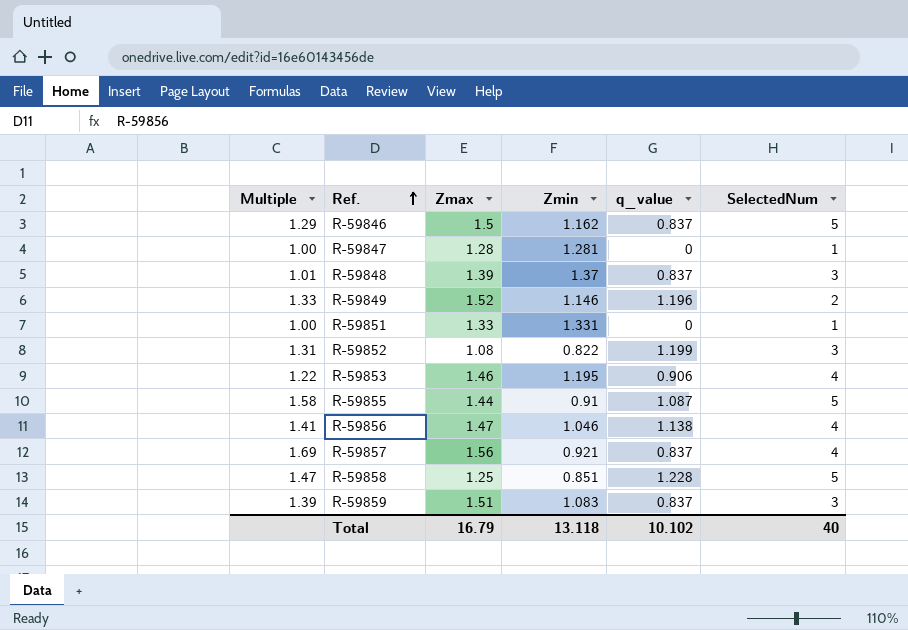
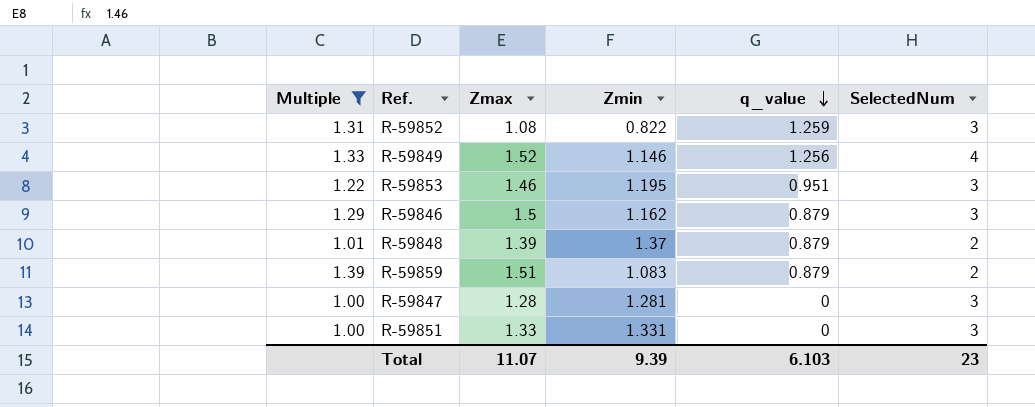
filter: none -> Multiple <= 1.39
row order: Ref. ascending -> q_value descending
R-59852 | q_value: 1.199 -> 1.259
R-59849 | q_value: 1.196 -> 1.256
R-59849 | SelectedNum: 2 -> 4
R-59853 | q_value: 0.906 -> 0.951
R-59853 | SelectedNum: 4 -> 3
R-59846 | q_value: 0.837 -> 0.879
R-59846 | SelectedNum: 5 -> 3
R-59848 | q_value: 0.837 -> 0.879
R-59848 | SelectedNum: 3 -> 2
R-59859 | q_value: 0.837 -> 0.879
R-59859 | SelectedNum: 3 -> 2
R-59847 | SelectedNum: 1 -> 3
R-59851 | SelectedNum: 1 -> 3
Total | Zmax: 16.79 -> 11.07
Total | Zmin: 13.118 -> 9.39
Total | q_value: 10.102 -> 6.103
Total | SelectedNum: 40 -> 23

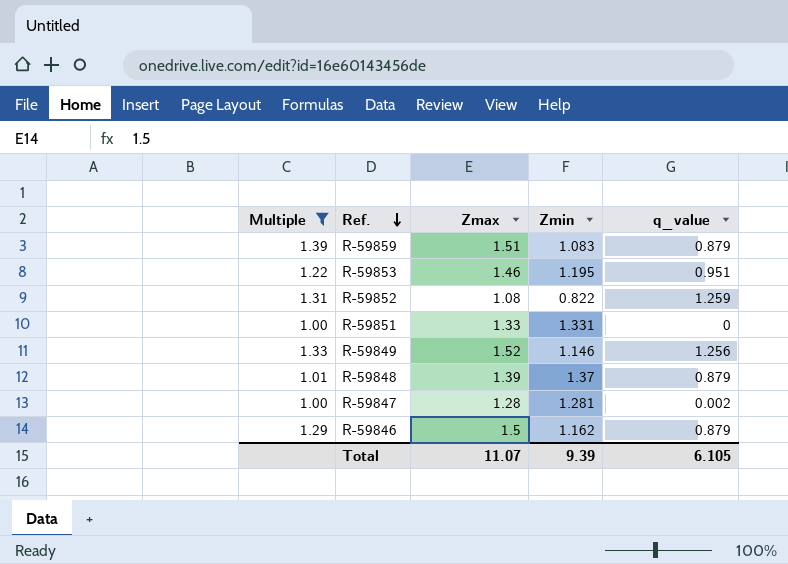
row order: q_value descending -> Ref. descending
column SelectedNum | position: 6 -> none
R-59847 | q_value: 0 -> 0.002
Total | q_value: 6.103 -> 6.105

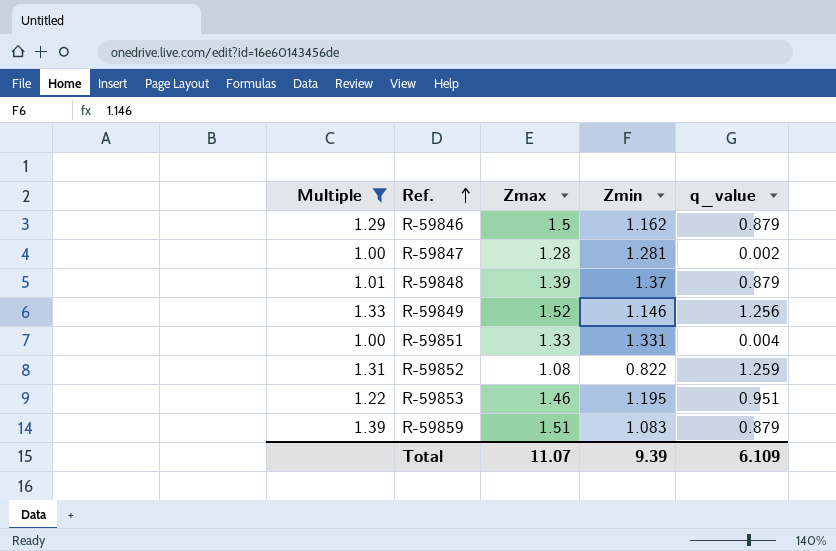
row order: Ref. descending -> Ref. ascending
R-59851 | q_value: 0 -> 0.004
Total | q_value: 6.105 -> 6.109

